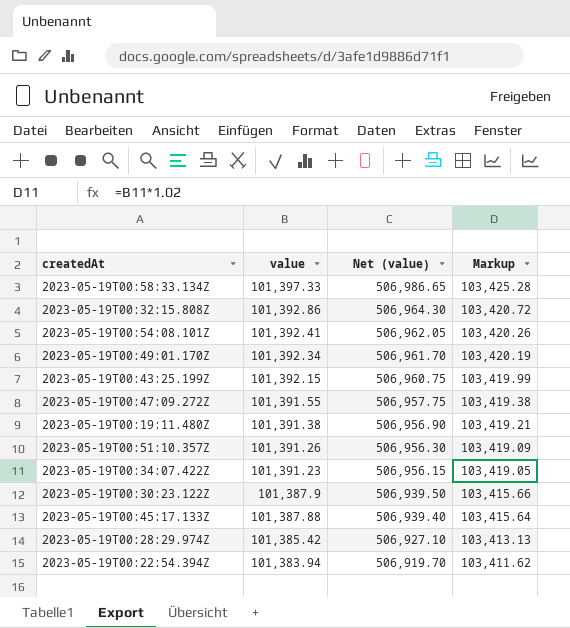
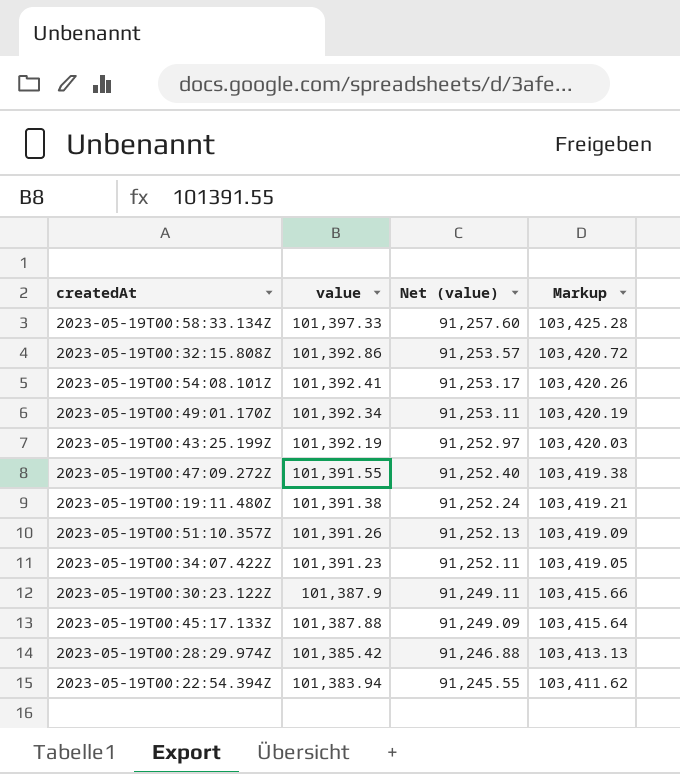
column Net (value) | formula: [value] * 5 -> [value] * 0.9
2023-05-19T00:43:25.199Z | value: 101,392.15 -> 101,392.19
2023-05-19T00:43:25.199Z | Markup: 103,419.99 -> 103,420.03

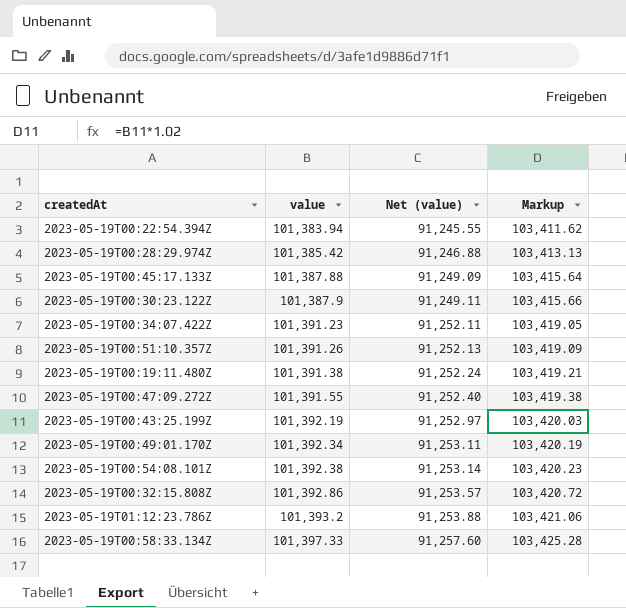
row order: value descending -> value ascending
2023-05-19T00:54:08.101Z | value: 101,392.41 -> 101,392.38
2023-05-19T00:54:08.101Z | Net (value): 91,253.17 -> 91,253.14
2023-05-19T00:54:08.101Z | Markup: 103,420.26 -> 103,420.23
row 2023-05-19T01:12:23.786Z: none -> 101,393.2 | 91,253.88 | 103,421.06

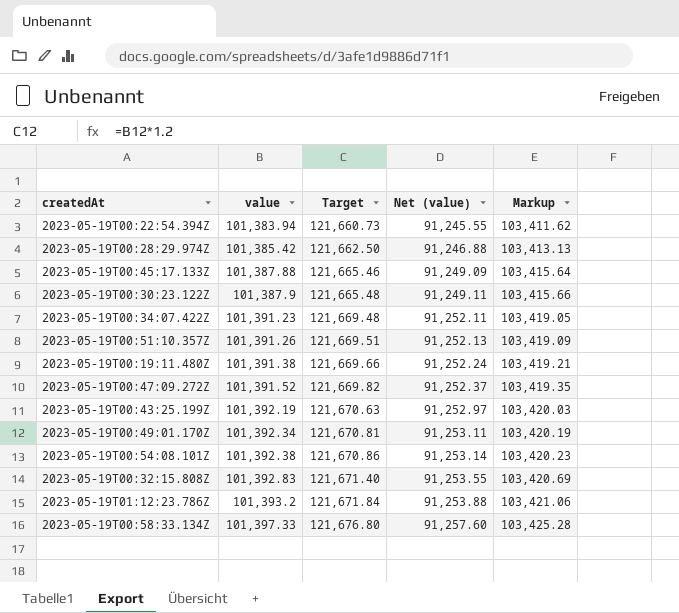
column Target | formula: none -> [value] * 1.2
2023-05-19T00:47:09.272Z | value: 101,391.55 -> 101,391.52
2023-05-19T00:47:09.272Z | Net (value): 91,252.40 -> 91,252.37
2023-05-19T00:47:09.272Z | Markup: 103,419.38 -> 103,419.35
2023-05-19T00:32:15.808Z | value: 101,392.86 -> 101,392.83
2023-05-19T00:32:15.808Z | Net (value): 91,253.57 -> 91,253.55
2023-05-19T00:32:15.808Z | Markup: 103,420.72 -> 103,420.69

